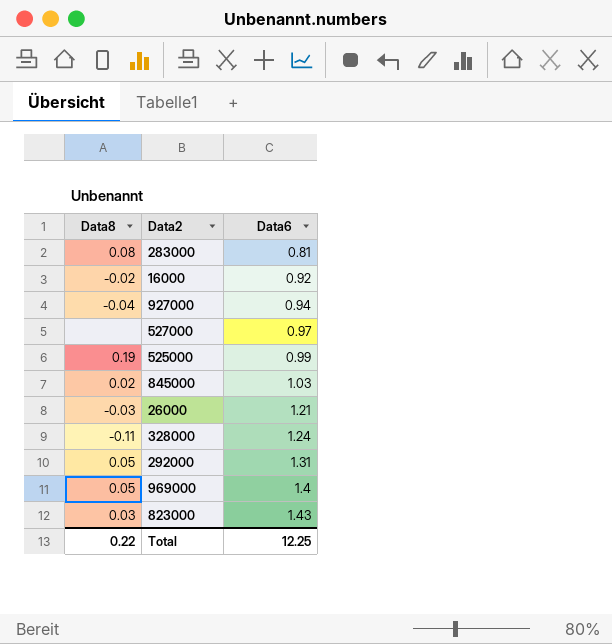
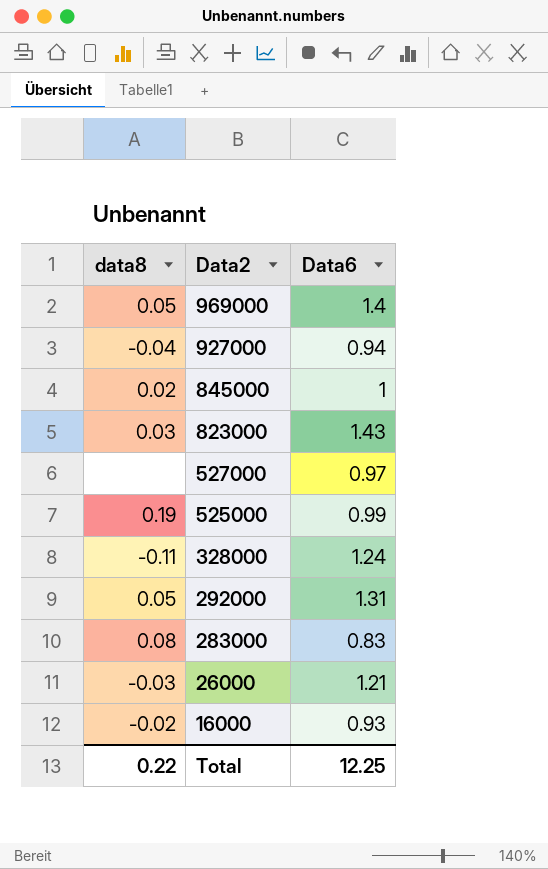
row order: Data6 ascending -> Data2 descending
column name: Data8 -> data8
845000 | Data6: 1.03 -> 1
283000 | Data6: 0.81 -> 0.83
16000 | Data6: 0.92 -> 0.93

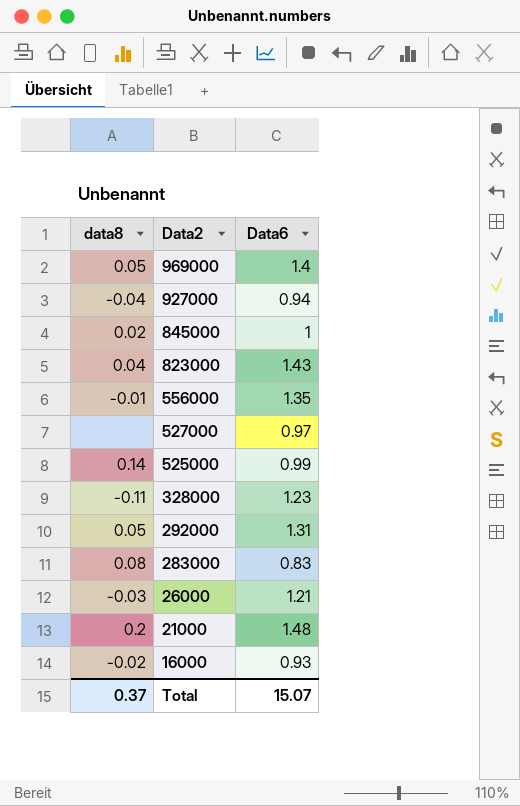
823000 | data8: 0.03 -> 0.04
row 556000: none -> -0.01 | 1.35
525000 | data8: 0.19 -> 0.14
328000 | Data6: 1.24 -> 1.23
row 21000: none -> 0.2 | 1.48
Total | data8: 0.22 -> 0.37
Total | Data6: 12.25 -> 15.07

